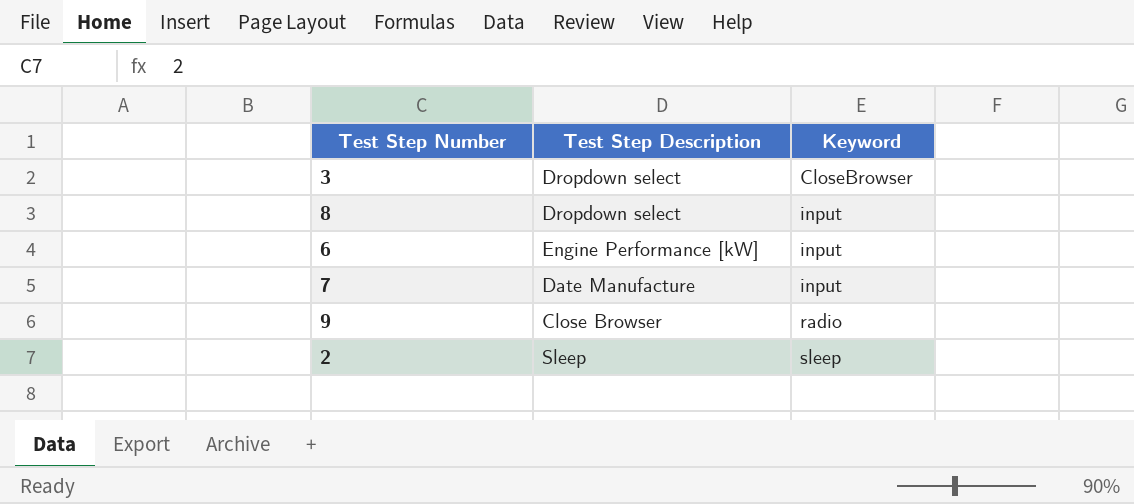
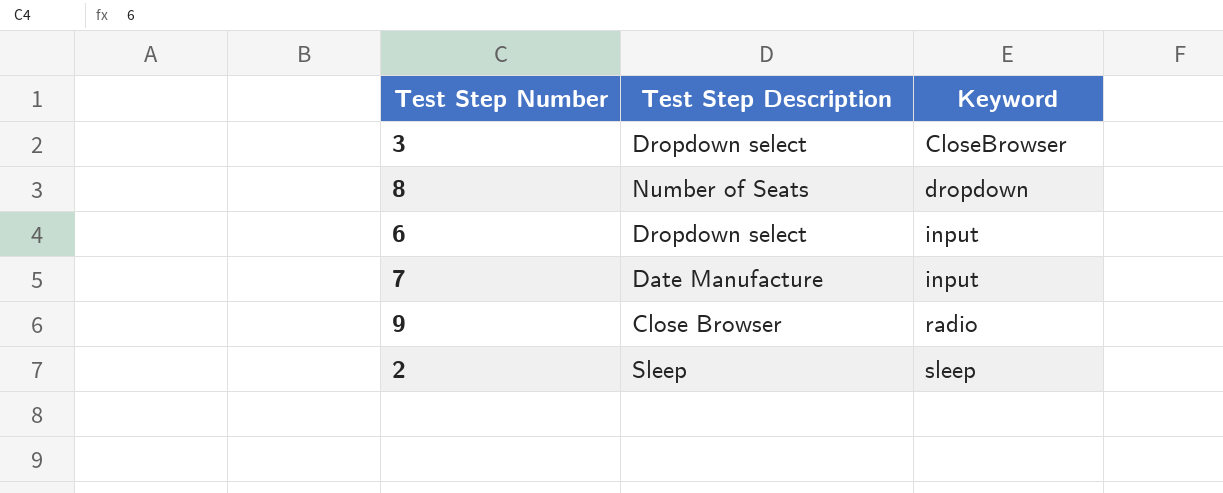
8 | Test Step Description: Dropdown select -> Number of Seats
8 | Keyword: input -> dropdown
6 | Test Step Description: Engine Performance [kW] -> Dropdown select

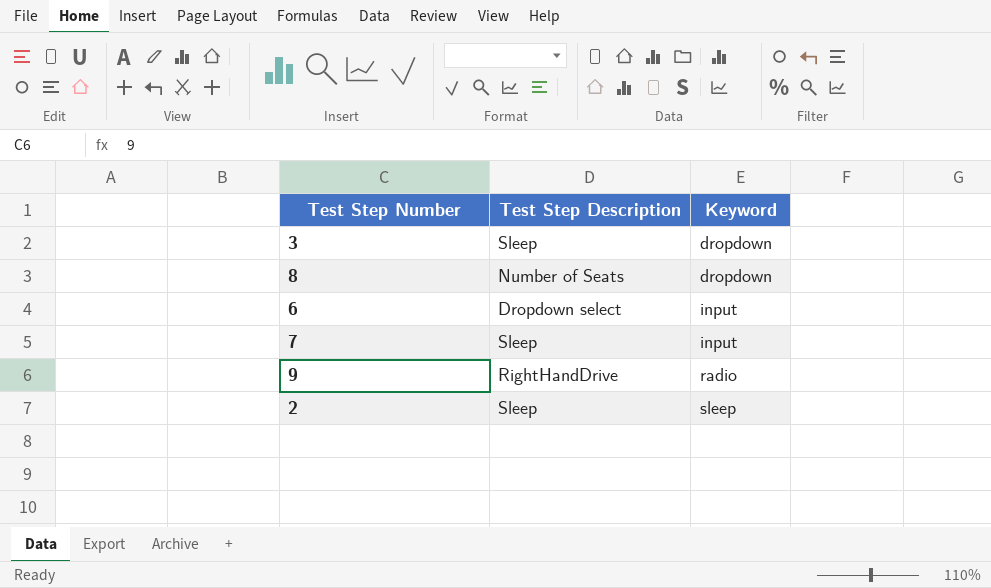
3 | Test Step Description: Dropdown select -> Sleep
3 | Keyword: CloseBrowser -> dropdown
7 | Test Step Description: Date Manufacture -> Sleep
9 | Test Step Description: Close Browser -> RightHandDrive

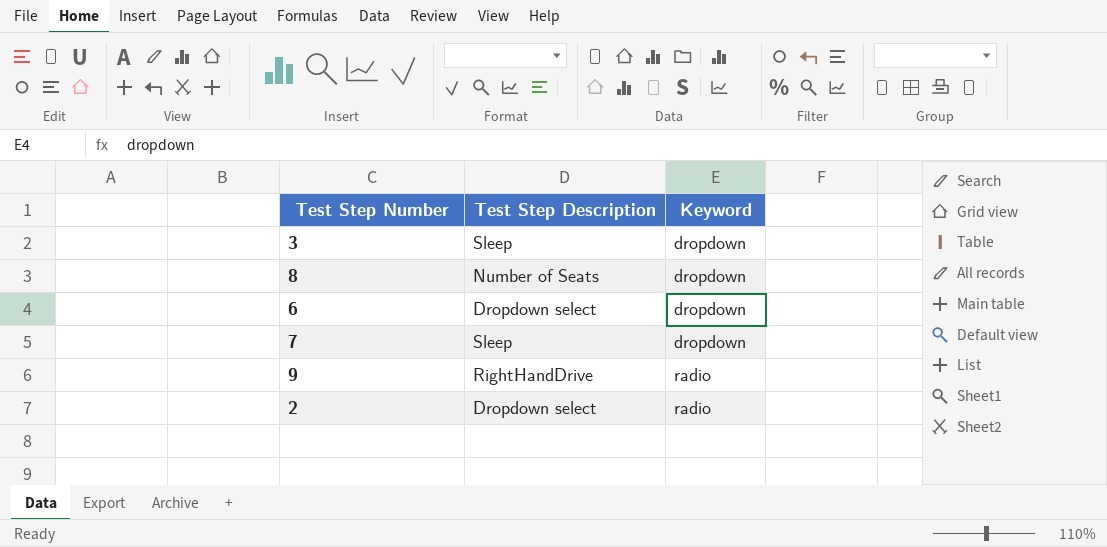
6 | Keyword: input -> dropdown
7 | Keyword: input -> dropdown
2 | Test Step Description: Sleep -> Dropdown select
2 | Keyword: sleep -> radio

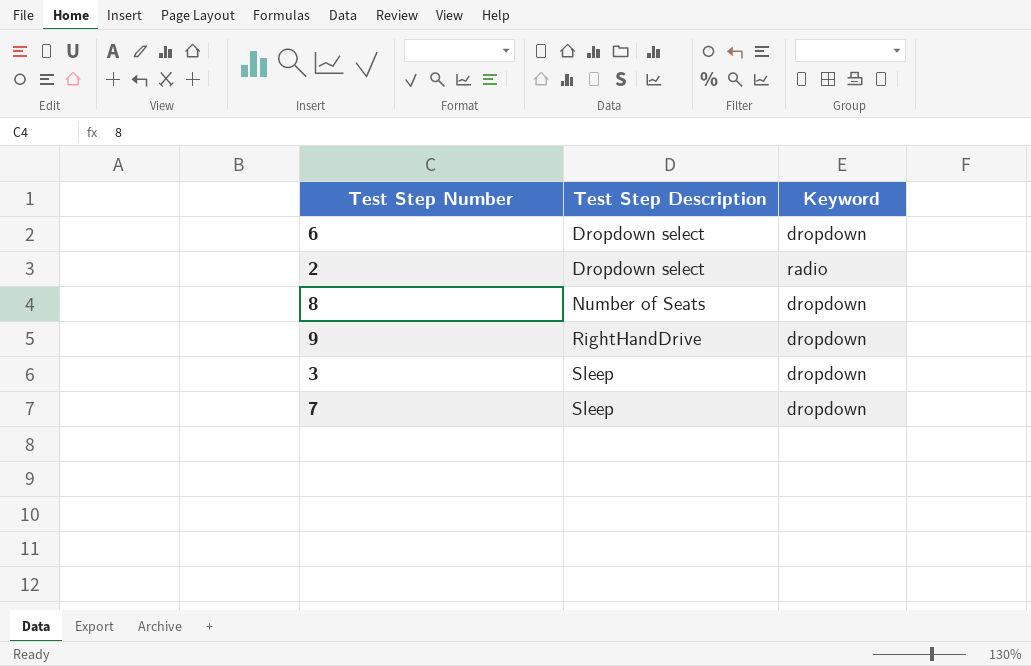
row order: Keyword ascending -> Test Step Description ascending
9 | Keyword: radio -> dropdown

